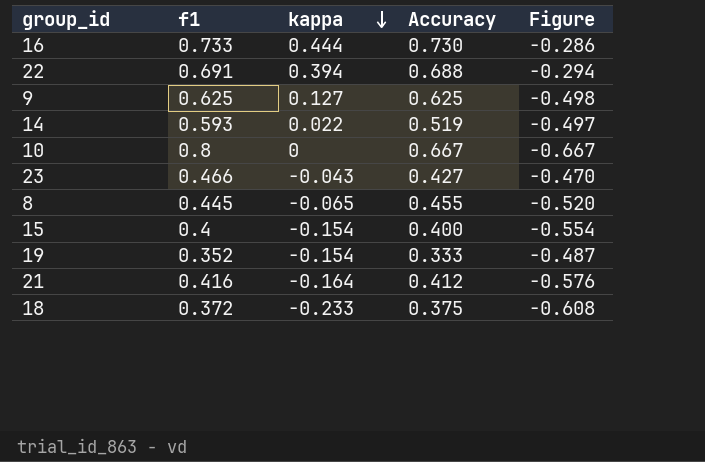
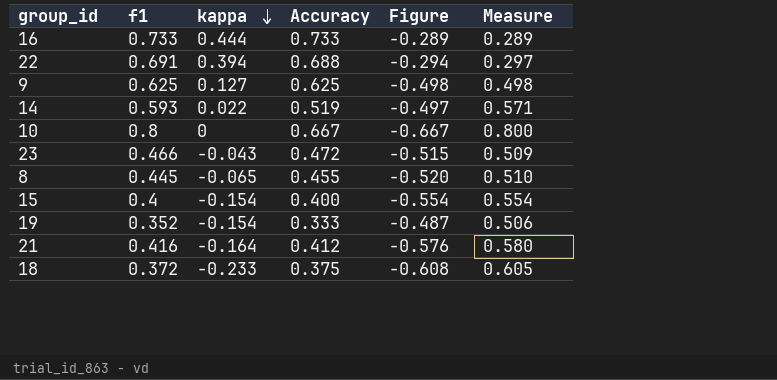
column Measure | formula: none -> [f1] - [kappa]
16 | Accuracy: 0.730 -> 0.733
16 | Figure: -0.286 -> -0.289
23 | Accuracy: 0.427 -> 0.472
23 | Figure: -0.470 -> -0.515

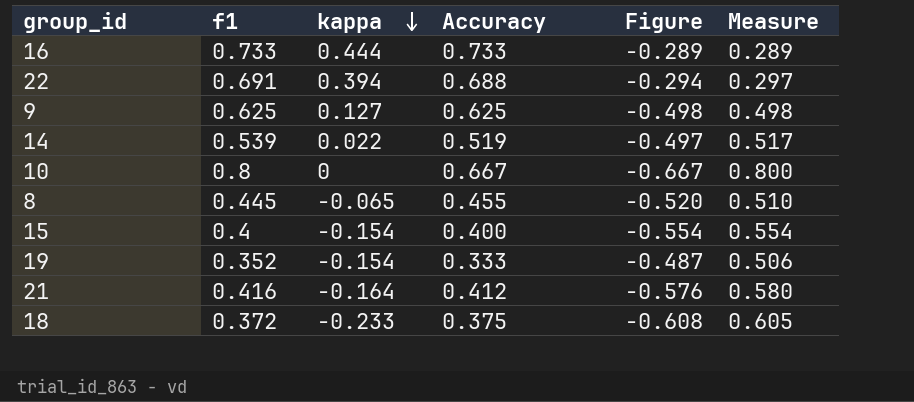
row 23: 0.466 | -0.043 | 0.472 | -0.515 | 0.509 -> none
14 | f1: 0.593 -> 0.539
14 | Measure: 0.571 -> 0.517

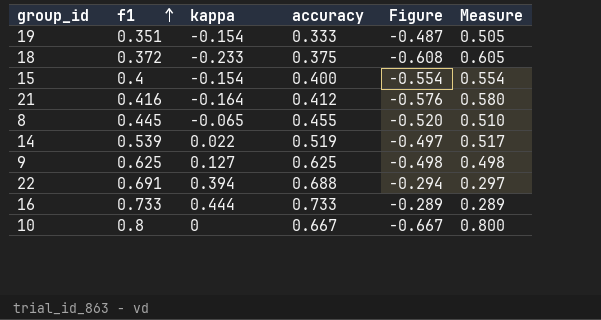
row order: kappa descending -> f1 ascending
column name: Accuracy -> accuracy
19 | f1: 0.352 -> 0.351
19 | Measure: 0.506 -> 0.505

